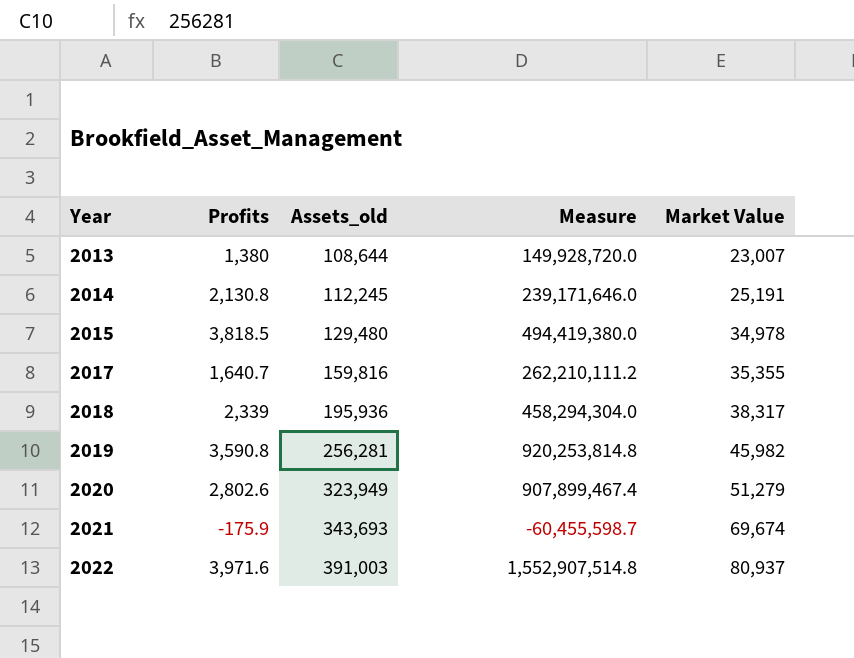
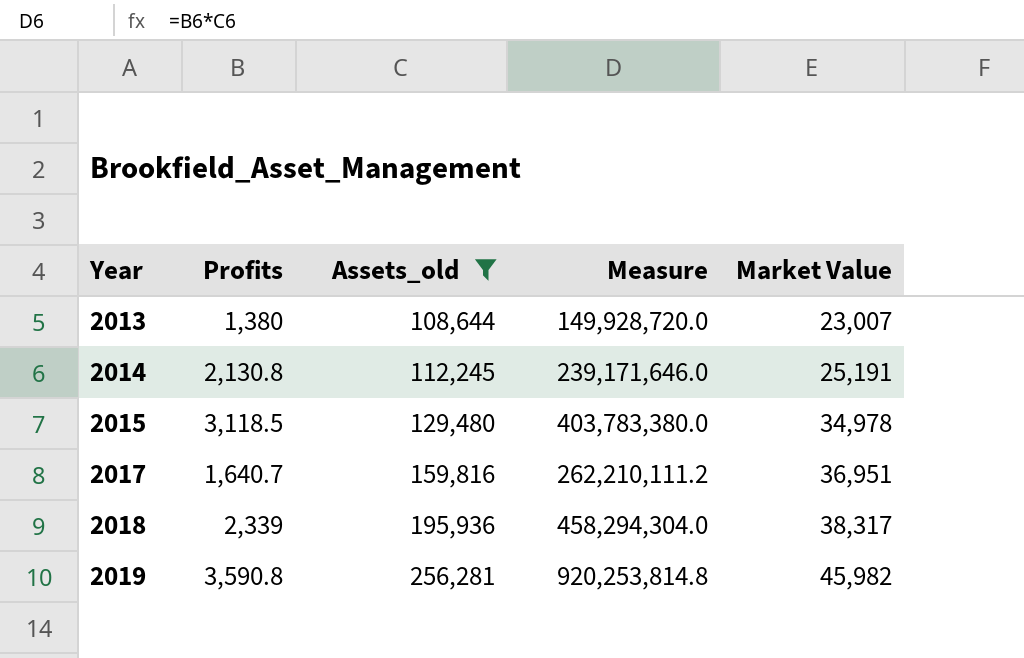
filter: none -> Assets_old <= 256,281
2015 | Profits: 3,818.5 -> 3,118.5
2015 | Measure: 494,419,380.0 -> 403,783,380.0
2017 | Market Value: 35,355 -> 36,951

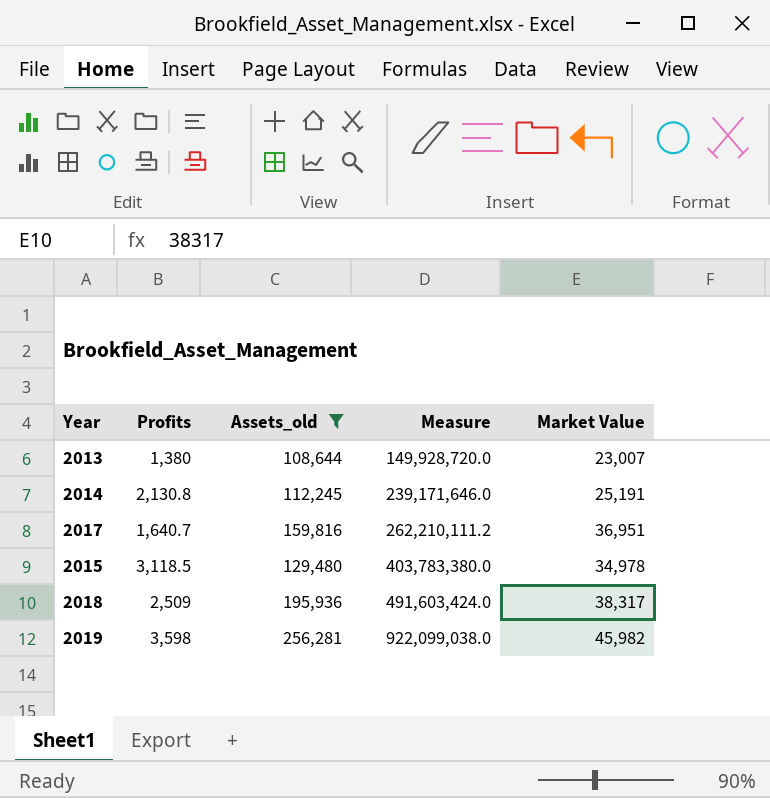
row order: Year ascending -> Measure ascending
2018 | Profits: 2,339 -> 2,509
2018 | Measure: 458,294,304.0 -> 491,603,424.0
2019 | Profits: 3,590.8 -> 3,598
2019 | Measure: 920,253,814.8 -> 922,099,038.0

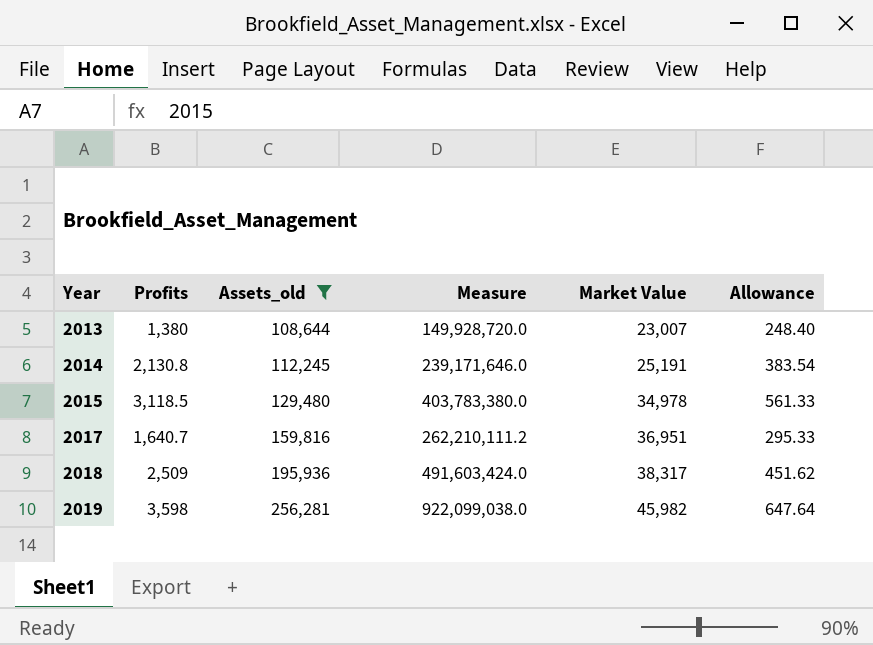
row order: Measure ascending -> Year ascending
column Allowance | formula: none -> [Profits] * 0.18

